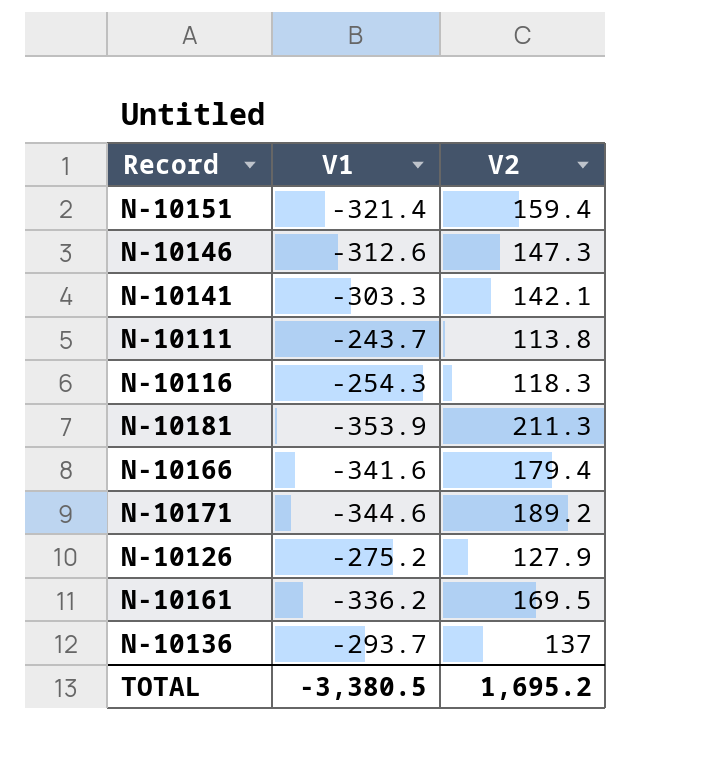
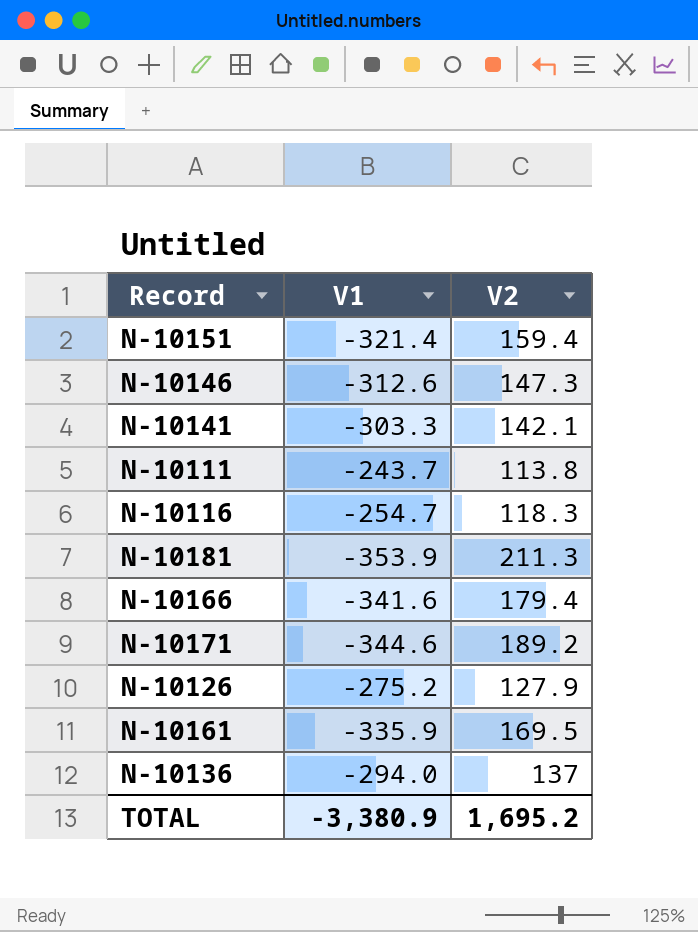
N-10116 | V1: -254.3 -> -254.7
N-10161 | V1: -336.2 -> -335.9
N-10136 | V1: -293.7 -> -294.0
TOTAL | V1: -3,380.5 -> -3,380.9

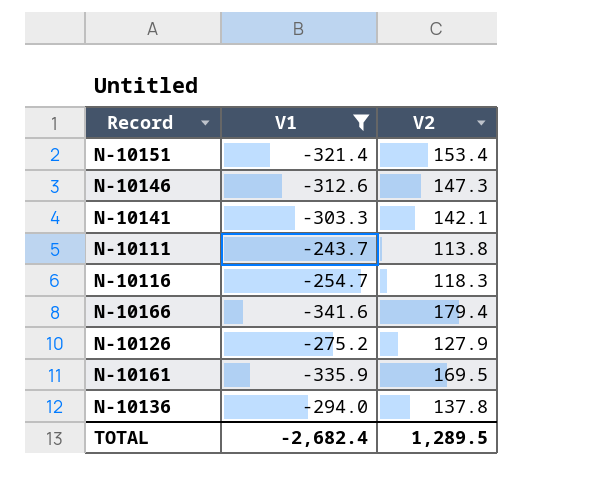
filter: none -> V1 >= -341.6
N-10151 | V2: 159.4 -> 153.4
N-10136 | V2: 137 -> 137.8
TOTAL | V1: -3,380.9 -> -2,682.4
TOTAL | V2: 1,695.2 -> 1,289.5

